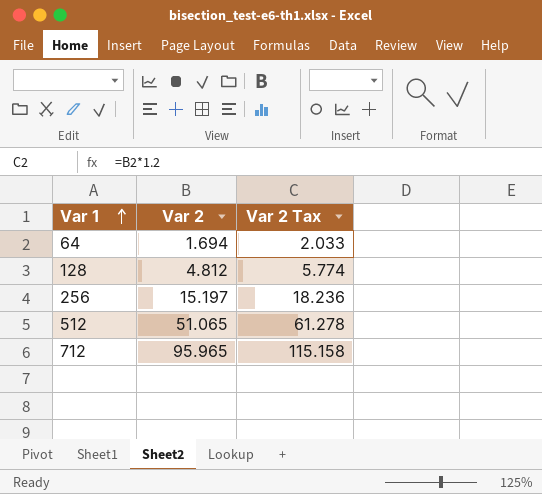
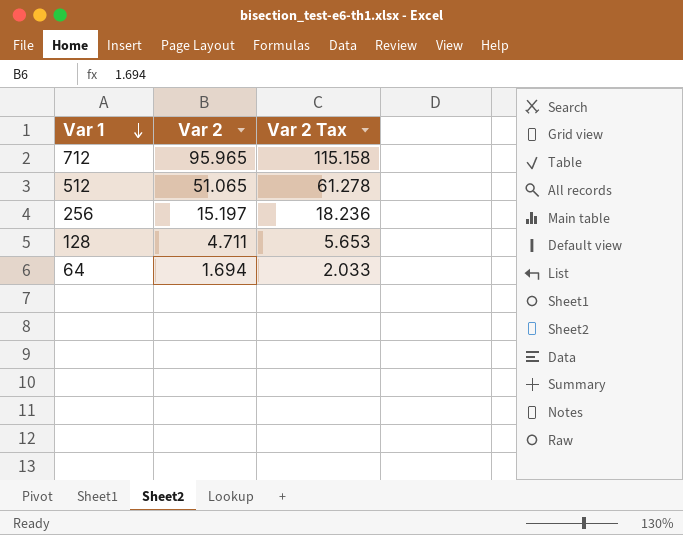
row order: Var 1 ascending -> Var 1 descending
128 | Var 2: 4.812 -> 4.711
128 | Var 2 Tax: 5.774 -> 5.653

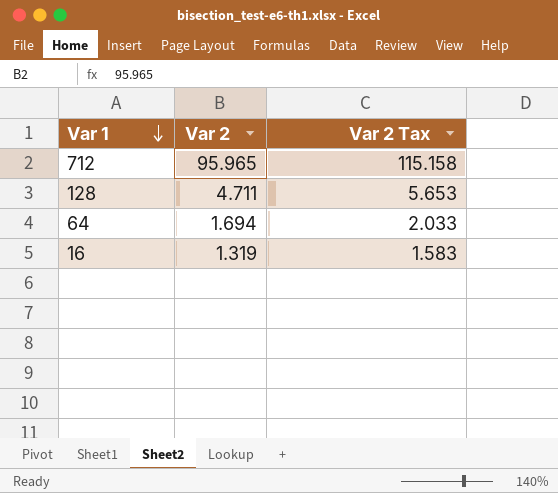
row 512: 51.065 | 61.278 -> none
row 256: 15.197 | 18.236 -> none
row 16: none -> 1.319 | 1.583

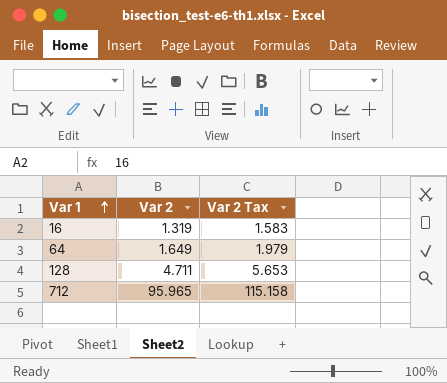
row order: Var 1 descending -> Var 1 ascending
64 | Var 2: 1.694 -> 1.649
64 | Var 2 Tax: 2.033 -> 1.979

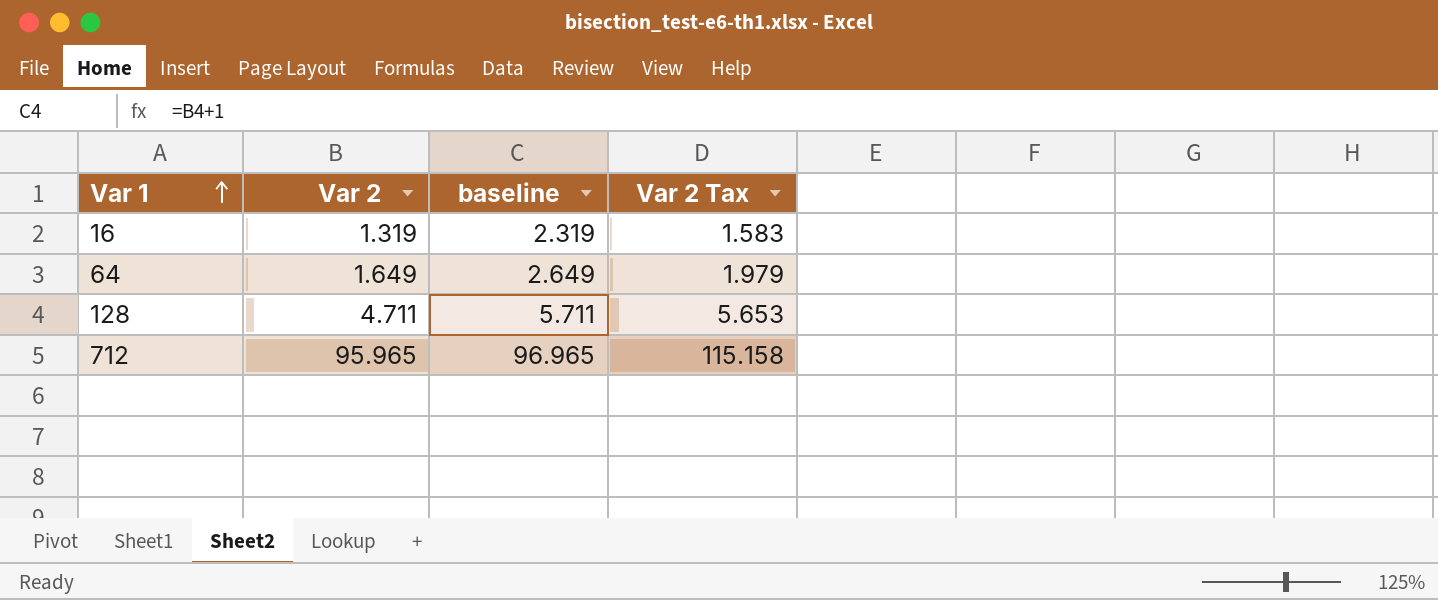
column baseline | formula: none -> [Var 2] + 1

